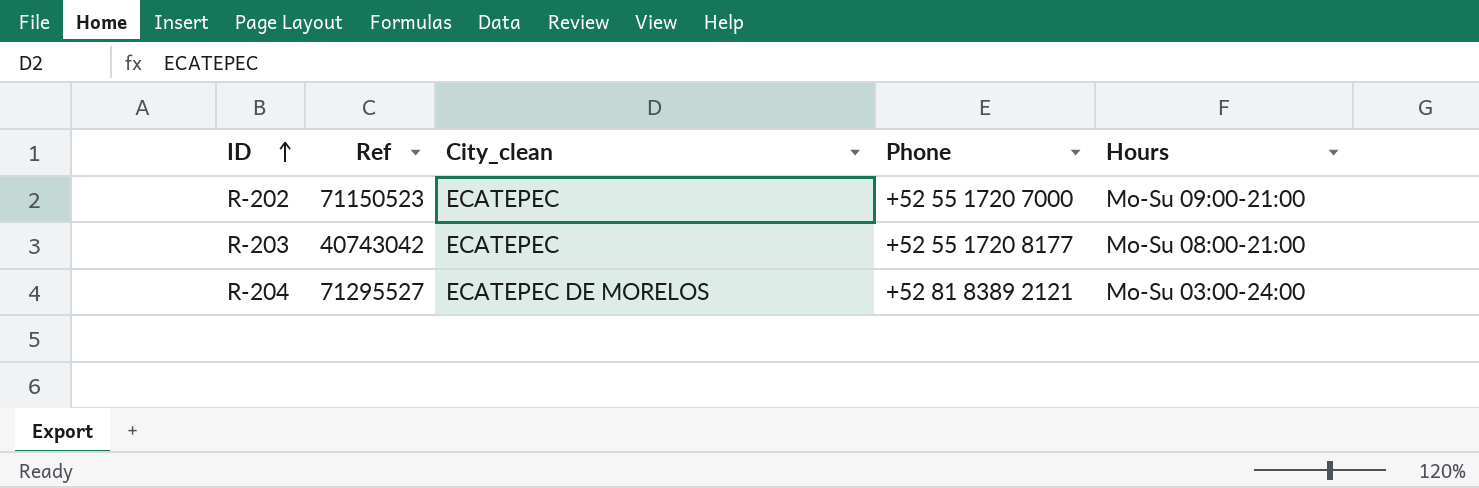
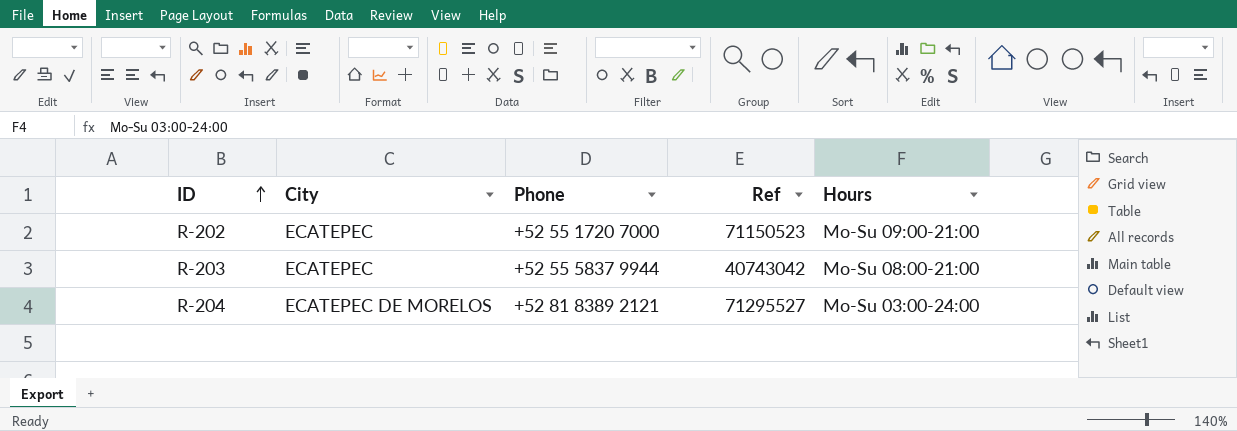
column name: City_clean -> City
column Ref | position: 2 -> 4
R-203 | Phone: +52 55 1720 8177 -> +52 55 5837 9944

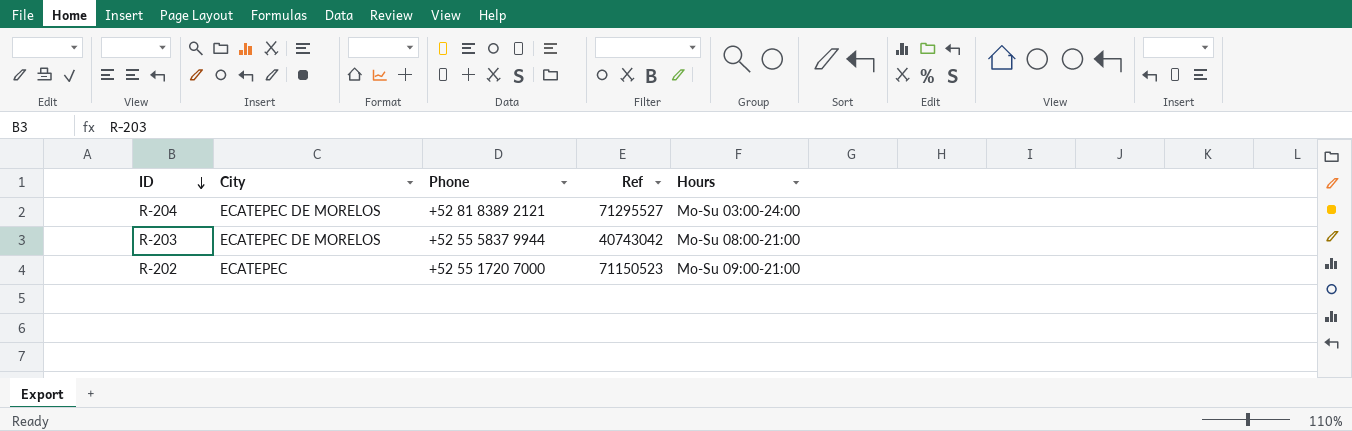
row order: ID ascending -> ID descending
R-203 | City: ECATEPEC -> ECATEPEC DE MORELOS

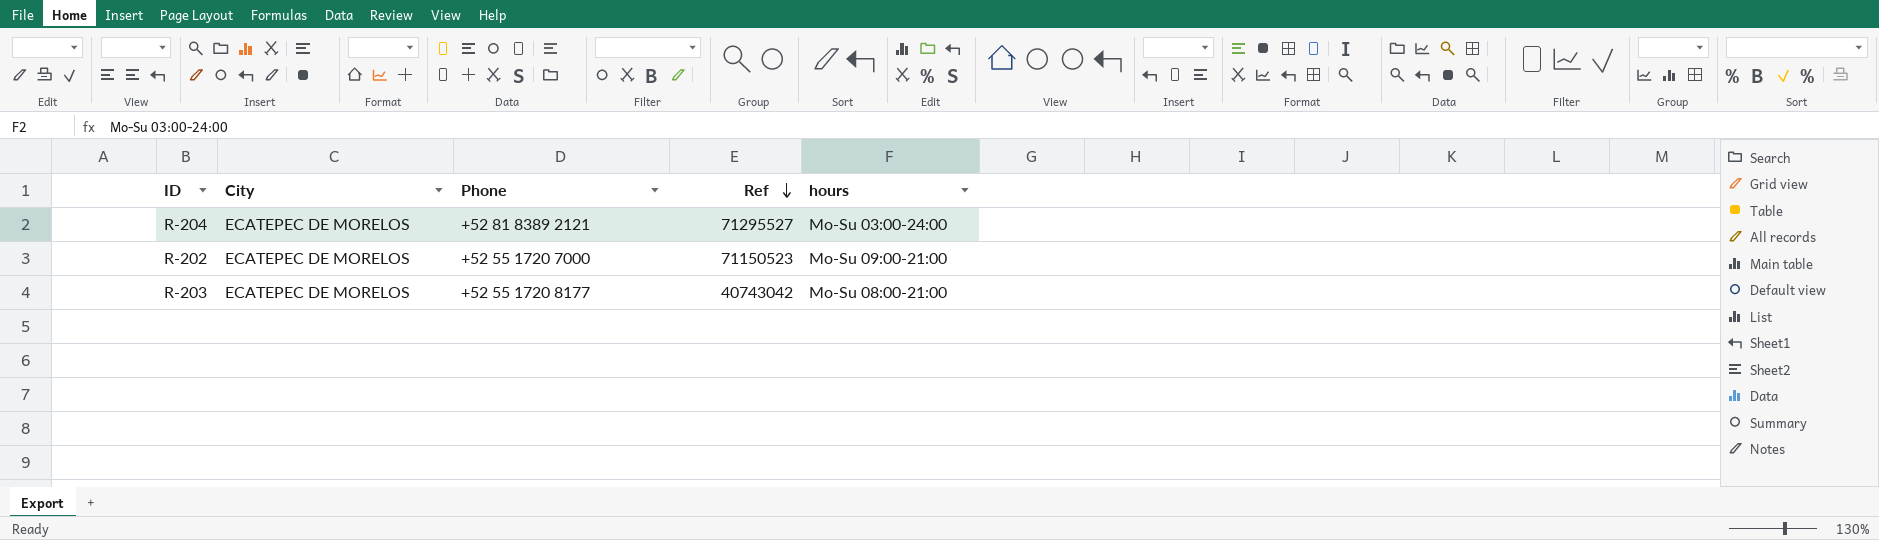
row order: ID descending -> Ref descending
column name: Hours -> hours
R-202 | City: ECATEPEC -> ECATEPEC DE MORELOS
R-203 | Phone: +52 55 5837 9944 -> +52 55 1720 8177

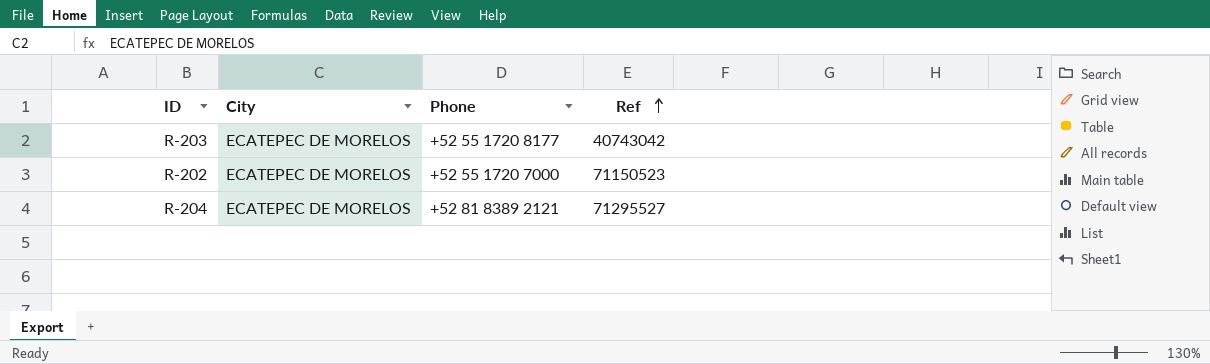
row order: Ref descending -> Ref ascending
column hours | position: 5 -> none

